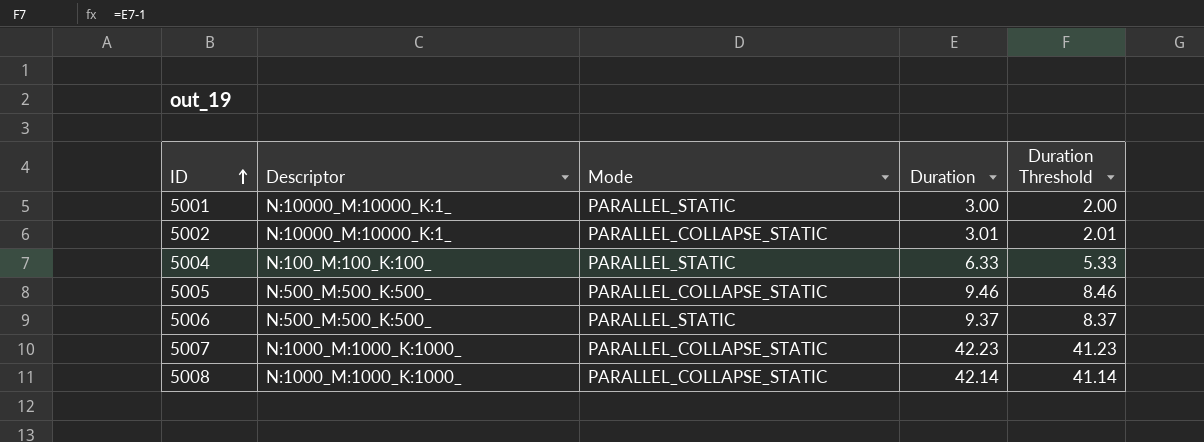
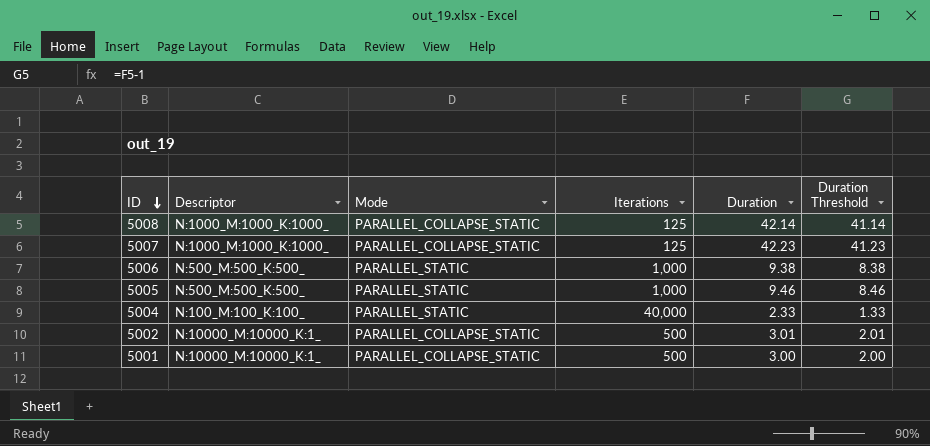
row order: ID ascending -> ID descending
column Iterations | position: none -> 4
5006 | Duration: 9.37 -> 9.38
5006 | Duration Threshold: 8.37 -> 8.38
5005 | Mode: PARALLEL_COLLAPSE_STATIC -> PARALLEL_STATIC
5004 | Duration: 6.33 -> 2.33
5004 | Duration Threshold: 5.33 -> 1.33
5001 | Mode: PARALLEL_STATIC -> PARALLEL_COLLAPSE_STATIC

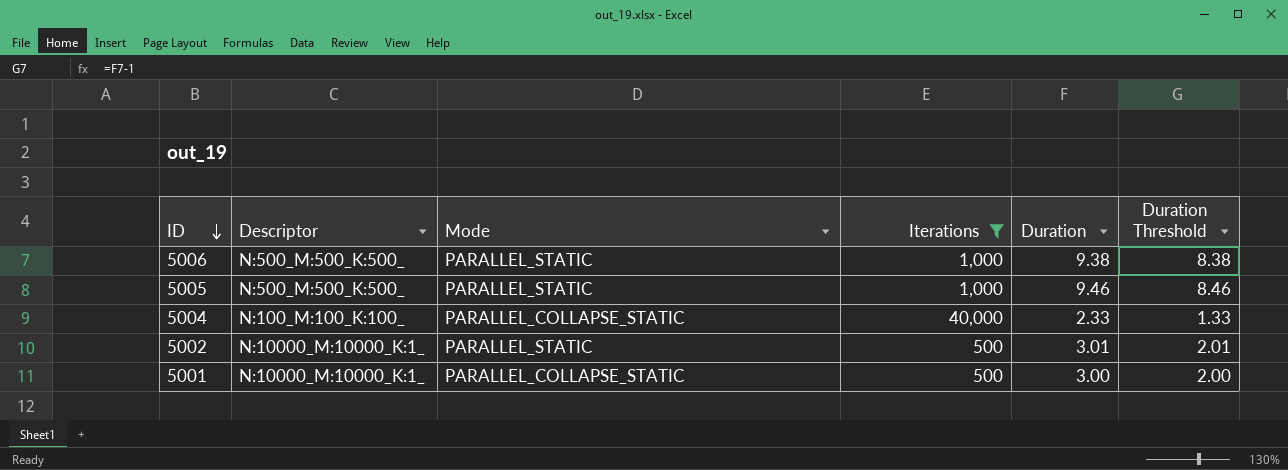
filter: none -> Iterations != 125
5004 | Mode: PARALLEL_STATIC -> PARALLEL_COLLAPSE_STATIC
5002 | Mode: PARALLEL_COLLAPSE_STATIC -> PARALLEL_STATIC

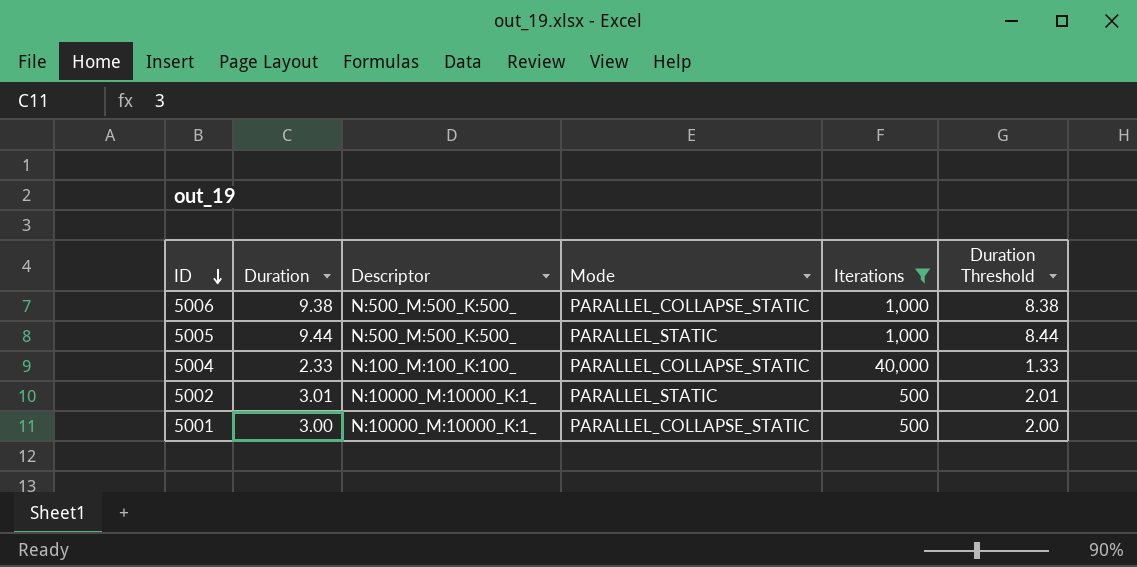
column Duration | position: 5 -> 2
5006 | Mode: PARALLEL_STATIC -> PARALLEL_COLLAPSE_STATIC
5005 | Duration: 9.46 -> 9.44
5005 | Duration Threshold: 8.46 -> 8.44

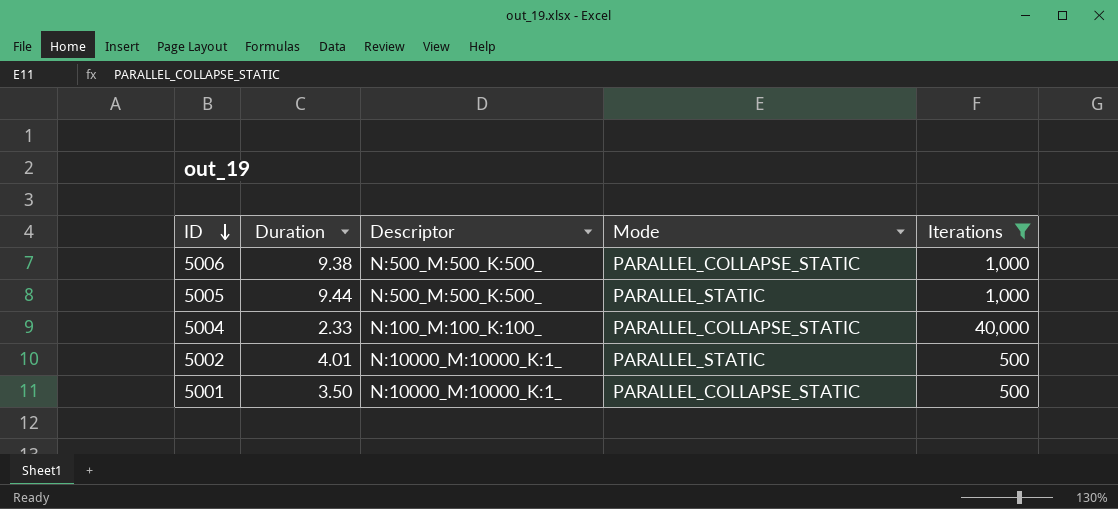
column Duration Threshold | formula: [Duration] - 1 -> none
5002 | Duration: 3.01 -> 4.01
5001 | Duration: 3.00 -> 3.50

